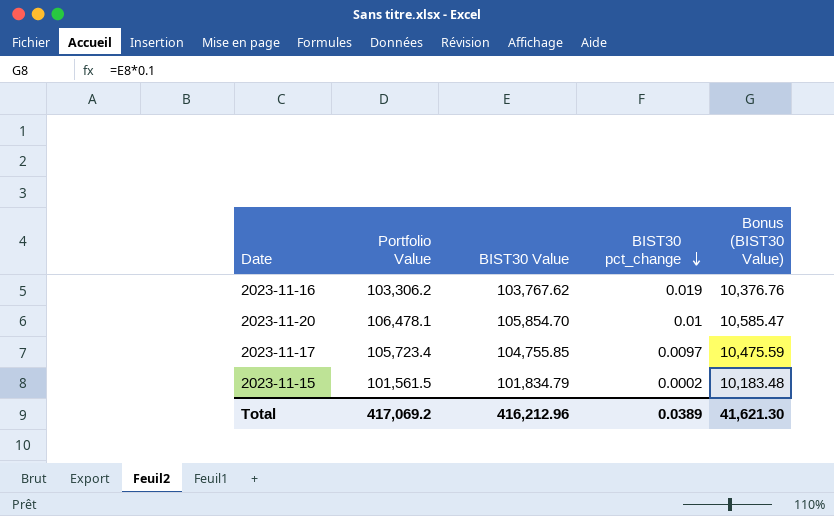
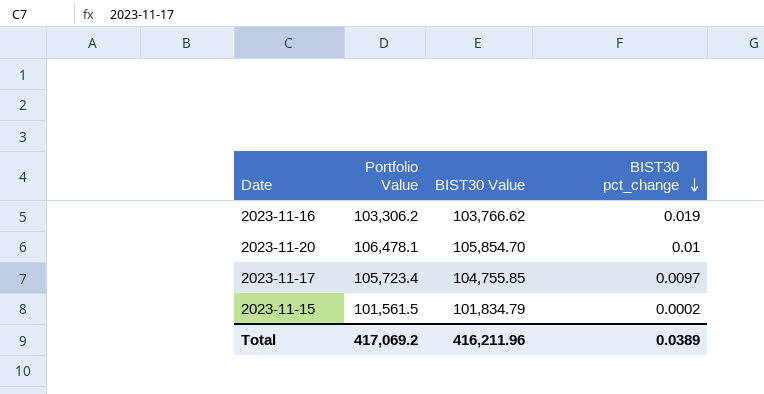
column Bonus (BIST30 Value) | formula: [BIST30 Value] * 0.1 -> none
2023-11-16 | BIST30 Value: 103,767.62 -> 103,766.62
Total | BIST30 Value: 416,212.96 -> 416,211.96

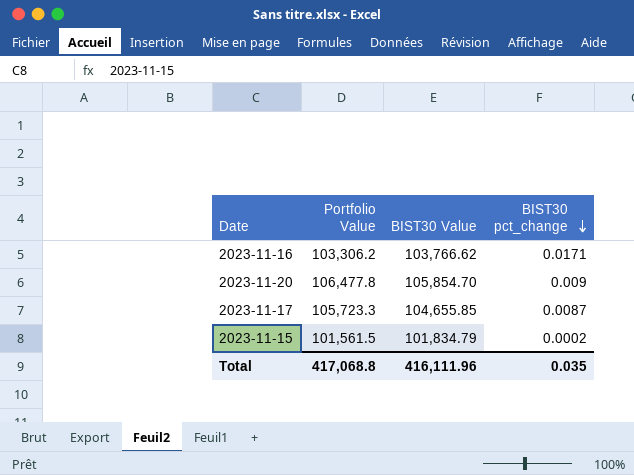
2023-11-16 | BIST30 pct_change: 0.019 -> 0.0171
2023-11-20 | Portfolio Value: 106,478.1 -> 106,477.8
2023-11-20 | BIST30 pct_change: 0.01 -> 0.009
2023-11-17 | Portfolio Value: 105,723.4 -> 105,723.3
2023-11-17 | BIST30 Value: 104,755.85 -> 104,655.85
2023-11-17 | BIST30 pct_change: 0.0097 -> 0.0087
Total | Portfolio Value: 417,069.2 -> 417,068.8
Total | BIST30 Value: 416,211.96 -> 416,111.96
Total | BIST30 pct_change: 0.0389 -> 0.035

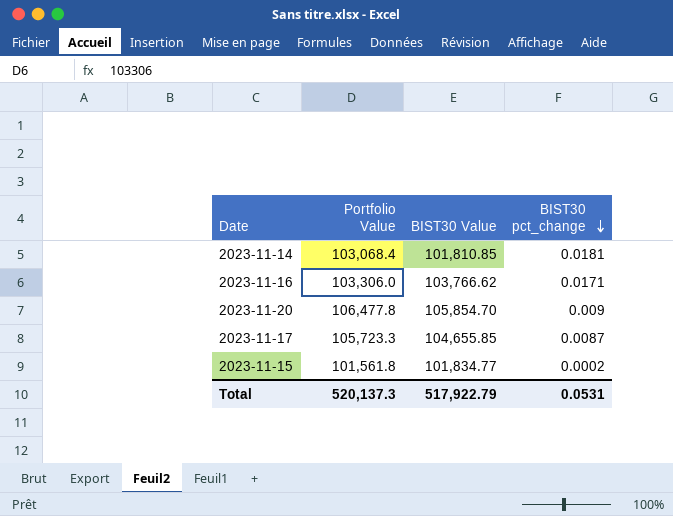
row 2023-11-14: none -> 103,068.4 | 101,810.85 | 0.0181
2023-11-16 | Portfolio Value: 103,306.2 -> 103,306.0
2023-11-15 | Portfolio Value: 101,561.5 -> 101,561.8
2023-11-15 | BIST30 Value: 101,834.79 -> 101,834.77
Total | Portfolio Value: 417,068.8 -> 520,137.3
Total | BIST30 Value: 416,111.96 -> 517,922.79
Total | BIST30 pct_change: 0.035 -> 0.0531

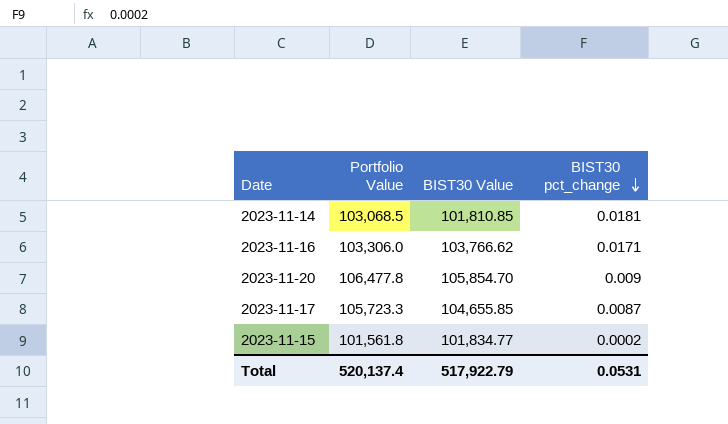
2023-11-14 | Portfolio Value: 103,068.4 -> 103,068.5
Total | Portfolio Value: 520,137.3 -> 520,137.4

